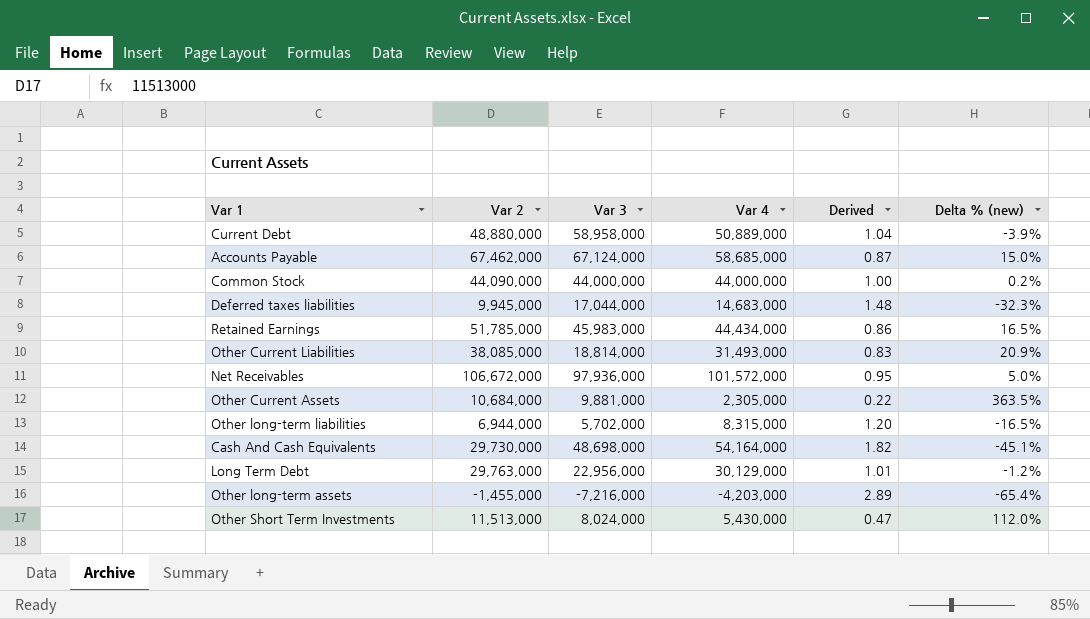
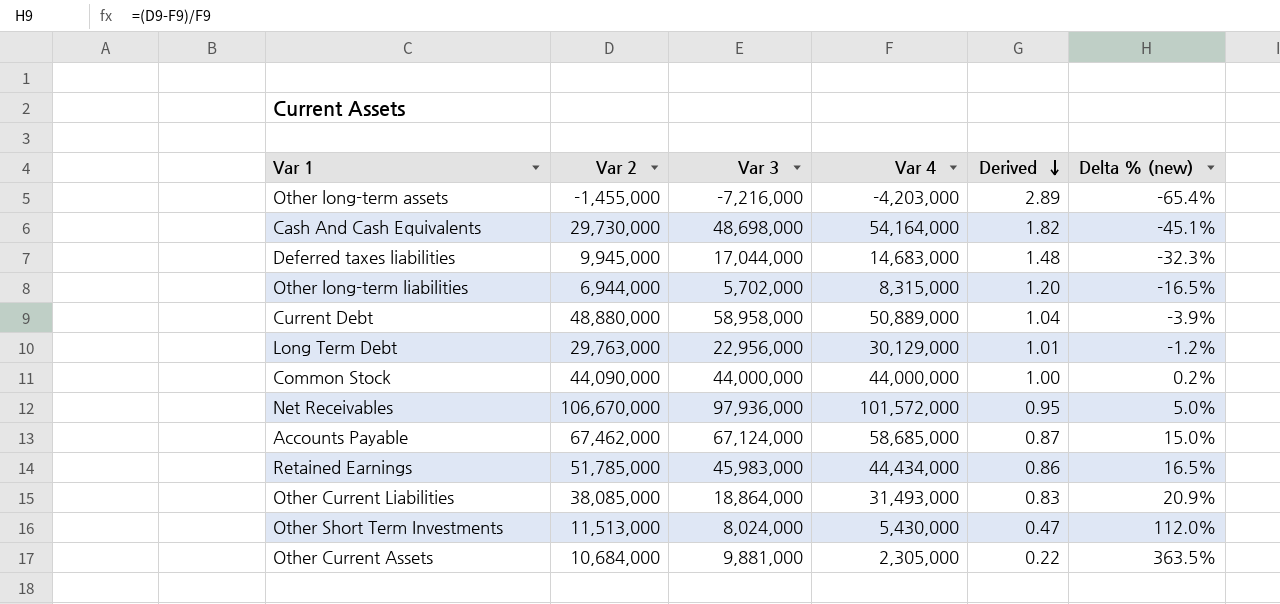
row order: none -> Derived descending
Net Receivables | Var 2: 106,672,000 -> 106,670,000
Other Current Liabilities | Var 3: 18,814,000 -> 18,864,000

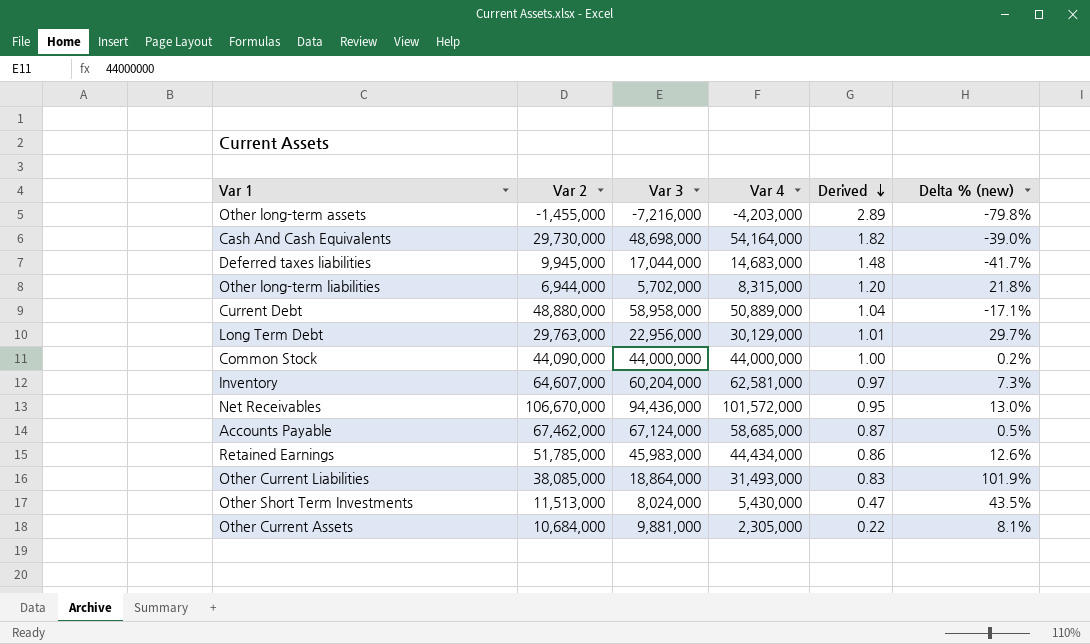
column Delta % (new) | formula: ([Var 2] - [Var 4]) / [Var 4] -> ([Var 2] - [Var 3]) / [Var 3]
row Inventory: none -> 64,607,000 | 60,204,000 | 62,581,000 | 0.97 | 7.3%
Net Receivables | Var 3: 97,936,000 -> 94,436,000

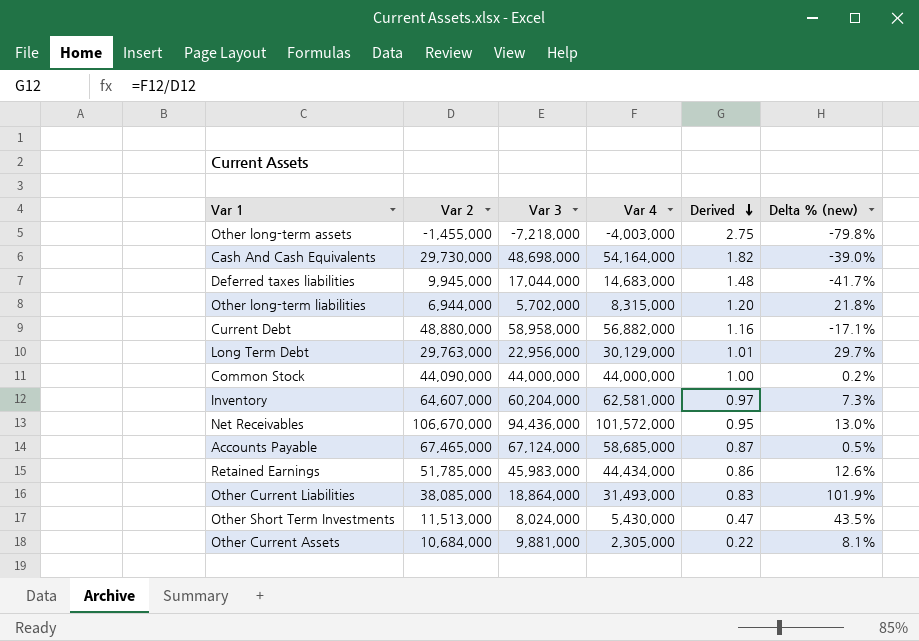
Other long-term assets | Var 3: -7,216,000 -> -7,218,000
Other long-term assets | Var 4: -4,203,000 -> -4,003,000
Other long-term assets | Derived: 2.89 -> 2.75
Current Debt | Var 4: 50,889,000 -> 56,882,000
Current Debt | Derived: 1.04 -> 1.16
Accounts Payable | Var 2: 67,462,000 -> 67,465,000

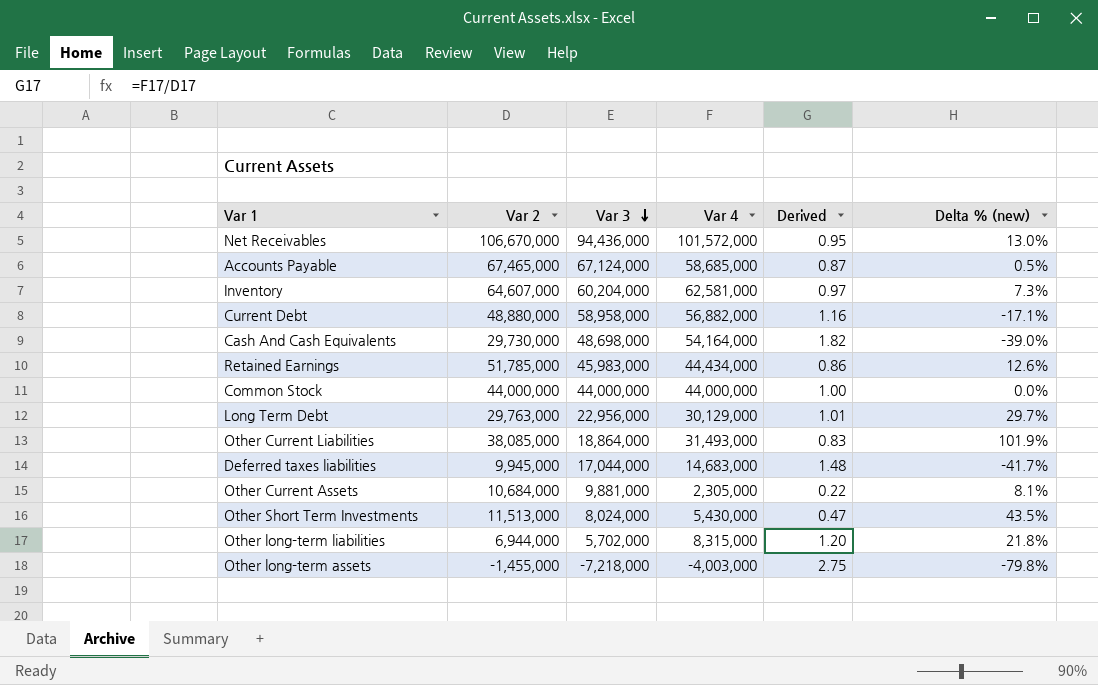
row order: Derived descending -> Var 3 descending
Common Stock | Var 2: 44,090,000 -> 44,000,000
Common Stock | Delta % (new): 0.2% -> 0.0%

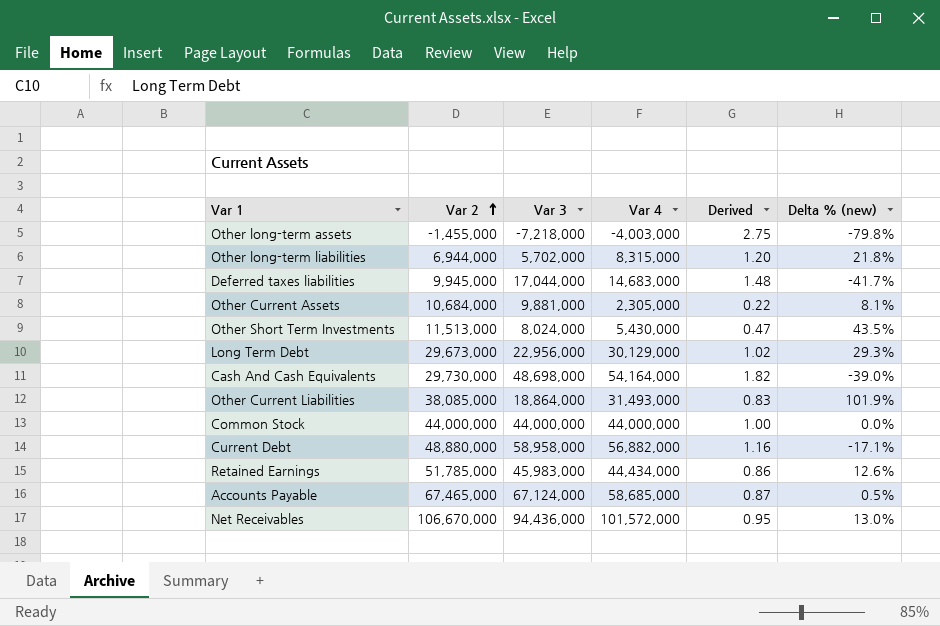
row order: Var 3 descending -> Var 2 ascending
row Inventory: 64,607,000 | 60,204,000 | 62,581,000 | 0.97 | 7.3% -> none
Long Term Debt | Var 2: 29,763,000 -> 29,673,000
Long Term Debt | Derived: 1.01 -> 1.02
Long Term Debt | Delta % (new): 29.7% -> 29.3%

